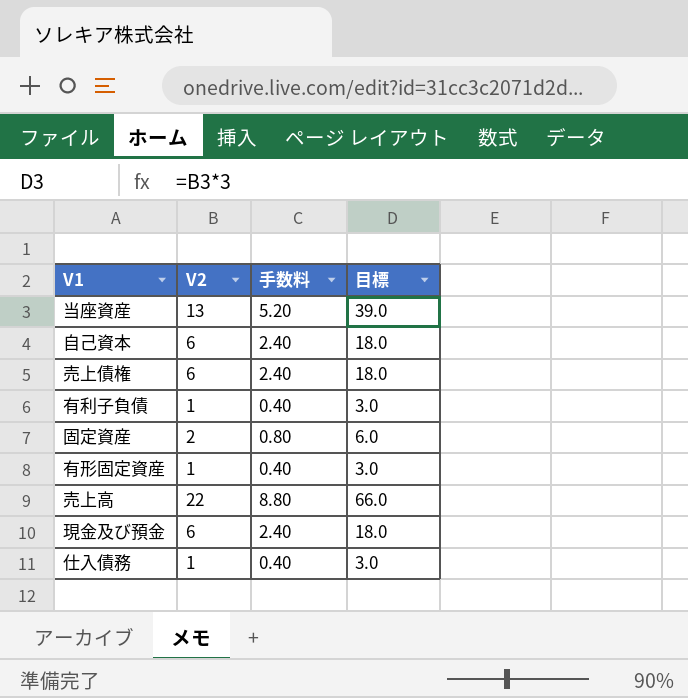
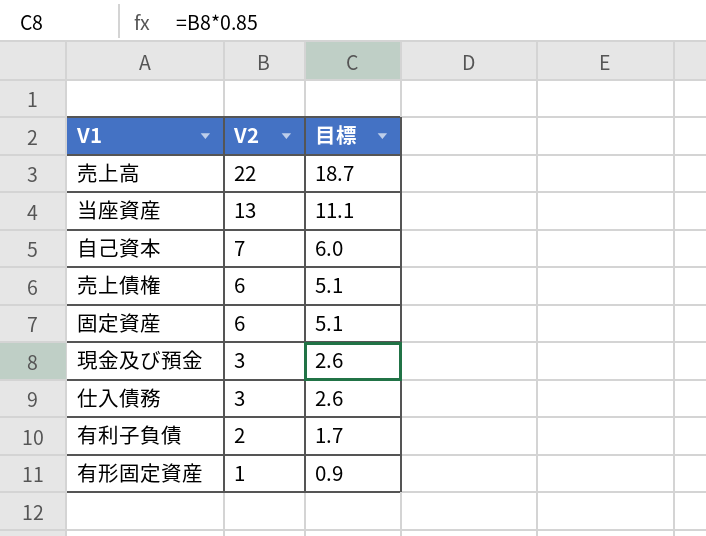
row order: none -> V2 descending
column 手数料 | formula: [V2] * 0.4 -> none
column 目標 | formula: [V2] * 3 -> [V2] * 0.85
自己資本 | V2: 6 -> 7
固定資産 | V2: 2 -> 6
現金及び預金 | V2: 6 -> 3
仕入債務 | V2: 1 -> 3
有利子負債 | V2: 1 -> 2

